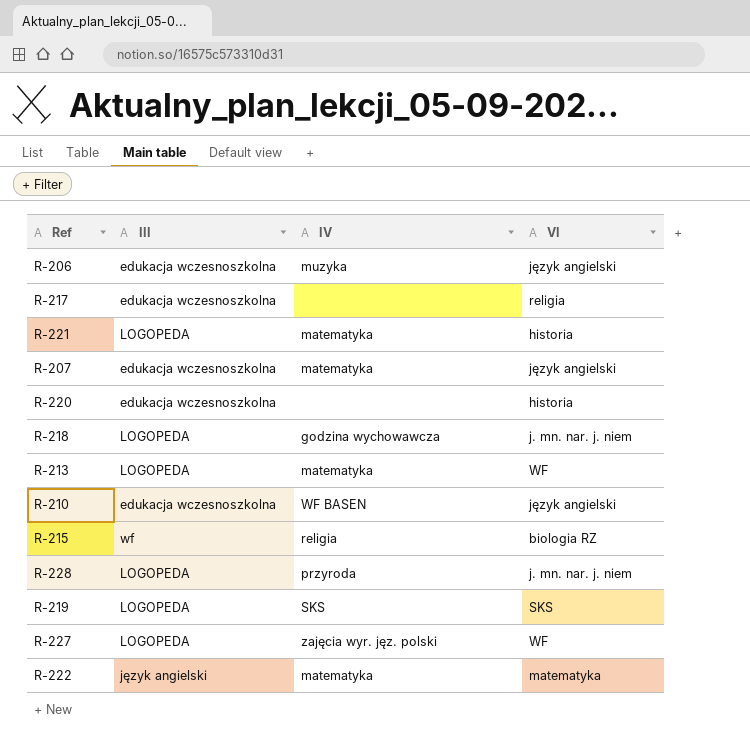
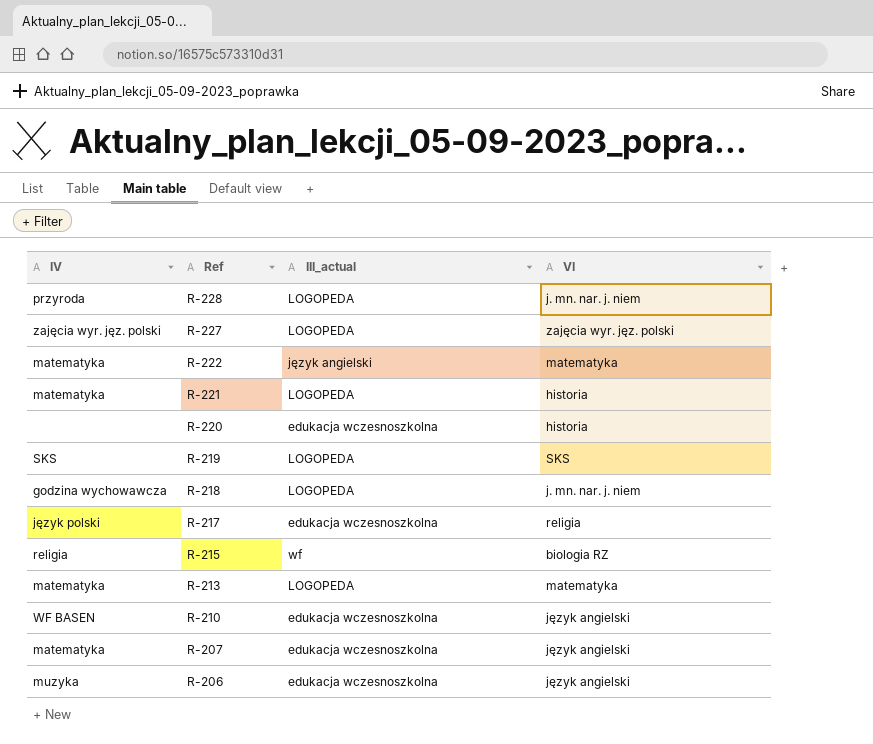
row order: none -> Ref descending
column IV | position: 3 -> 1
column name: III -> III_actual
R-227 | VI: WF -> zajęcia wyr. jęz. polski
R-217 | IV: none -> język polski
R-213 | VI: WF -> matematyka

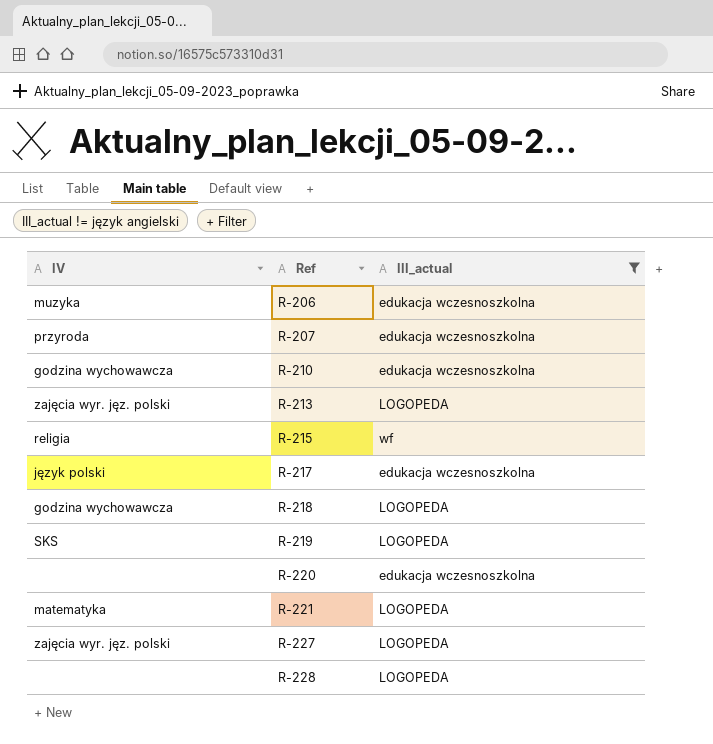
filter: none -> III_actual != język angielski
row order: Ref descending -> Ref ascending
column VI | position: 4 -> none
R-207 | IV: matematyka -> przyroda
R-210 | IV: WF BASEN -> godzina wychowawcza
R-213 | IV: matematyka -> zajęcia wyr. jęz. polski
R-228 | IV: przyroda -> none

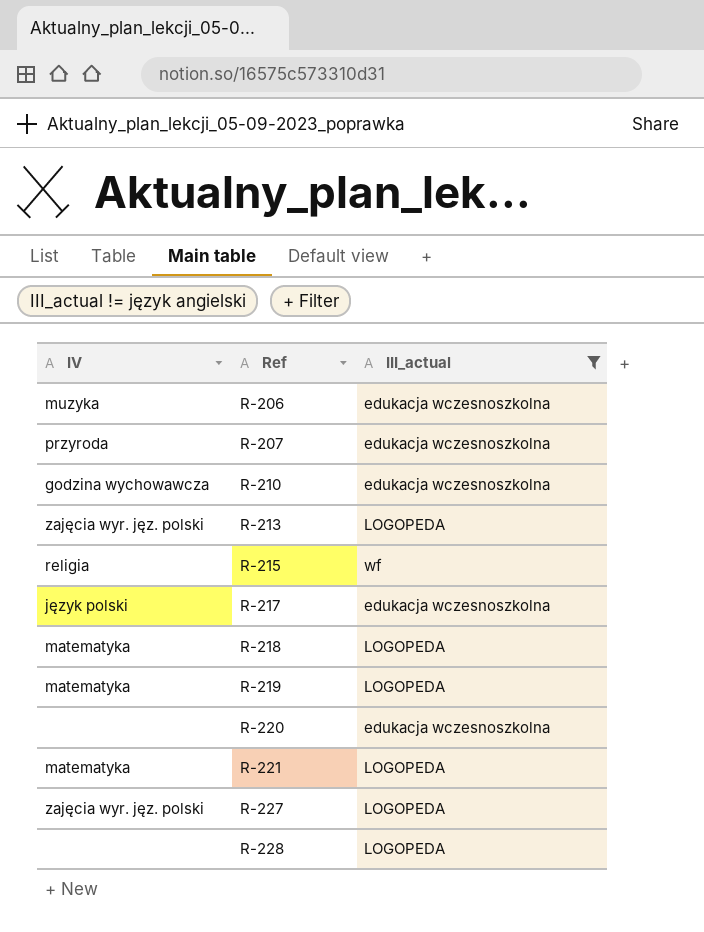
R-218 | IV: godzina wychowawcza -> matematyka
R-219 | IV: SKS -> matematyka

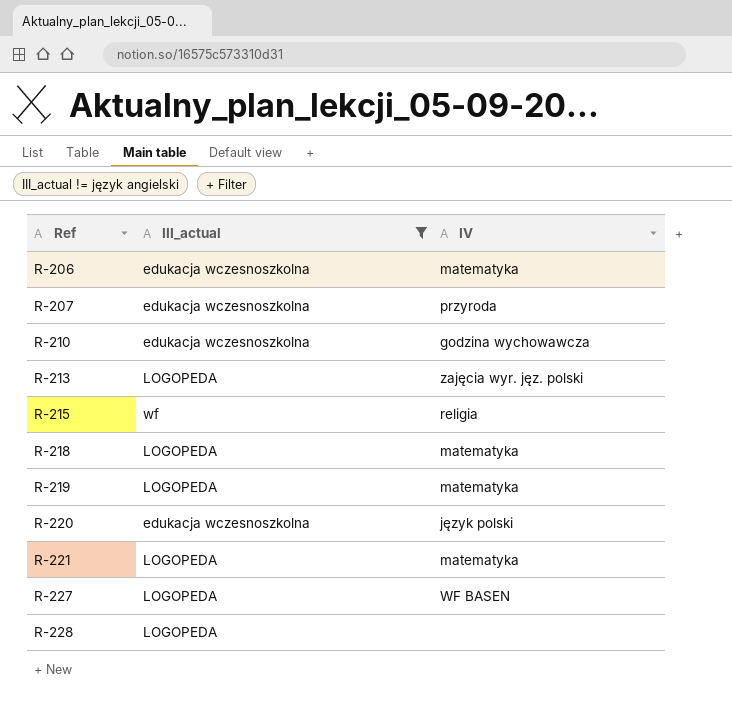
column IV | position: 1 -> 3
row R-217: język polski | edukacja wczesnoszkolna -> none
R-206 | IV: muzyka -> matematyka
R-220 | IV: none -> język polski
R-227 | IV: zajęcia wyr. jęz. polski -> WF BASEN

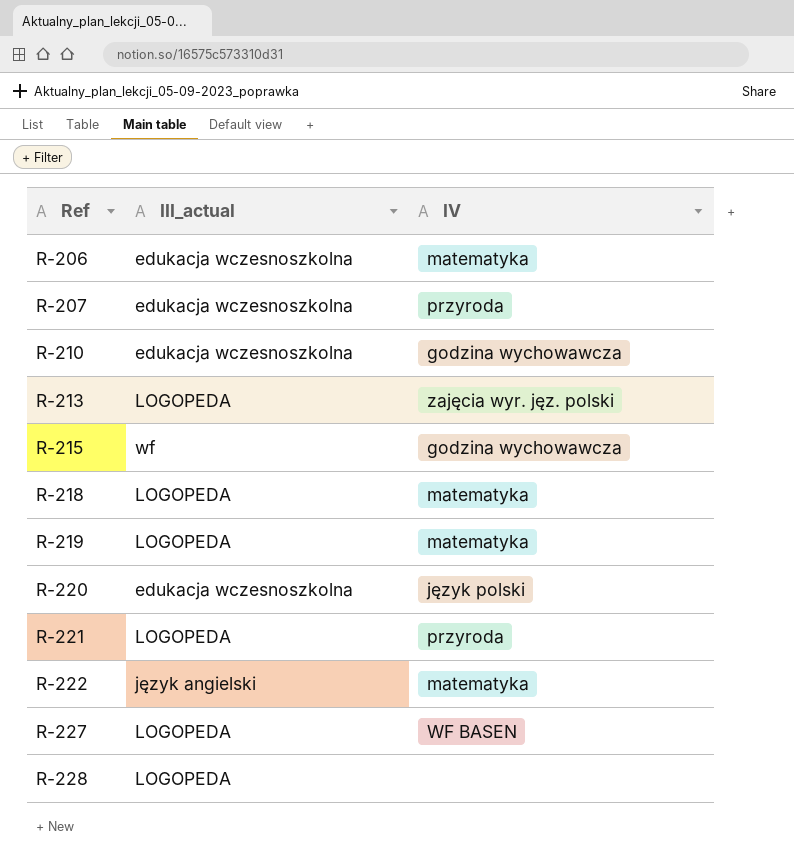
filter: III_actual != język angielski -> none
R-215 | IV: religia -> godzina wychowawcza
R-221 | IV: matematyka -> przyroda

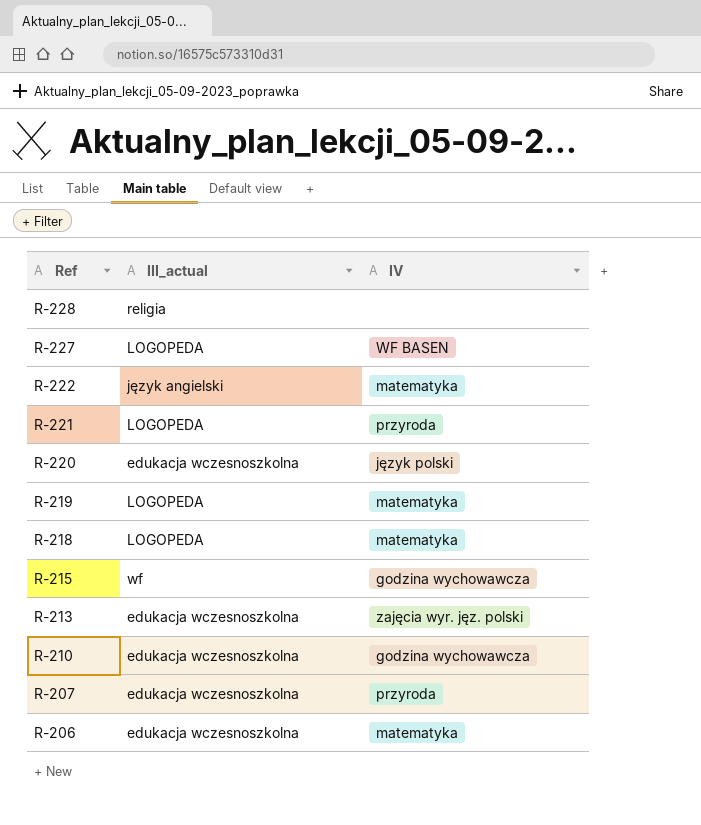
row order: Ref ascending -> Ref descending
R-228 | III_actual: LOGOPEDA -> religia
R-213 | III_actual: LOGOPEDA -> edukacja wczesnoszkolna

